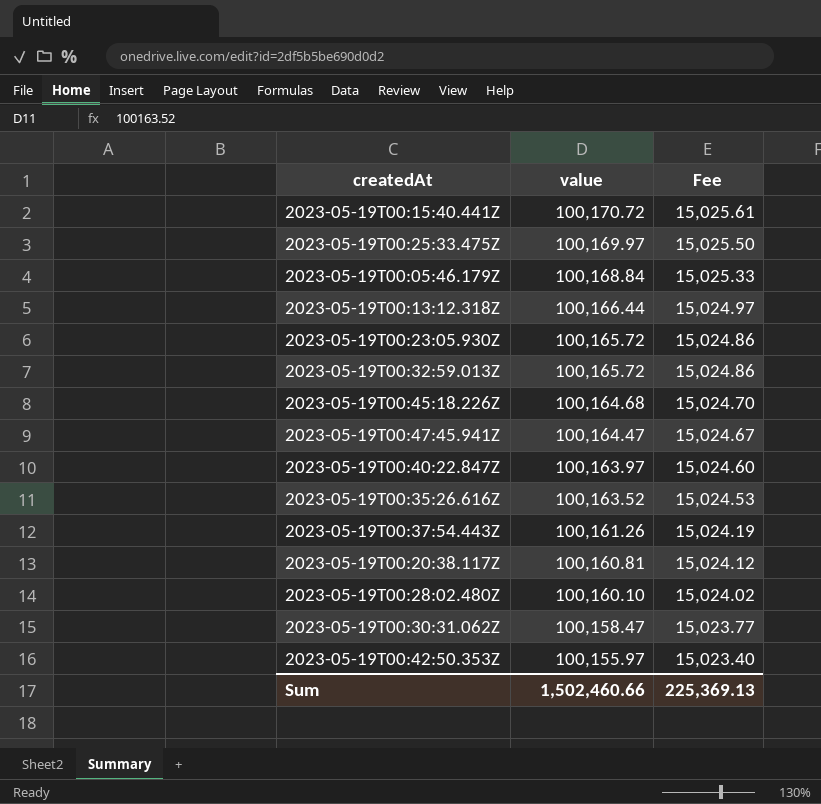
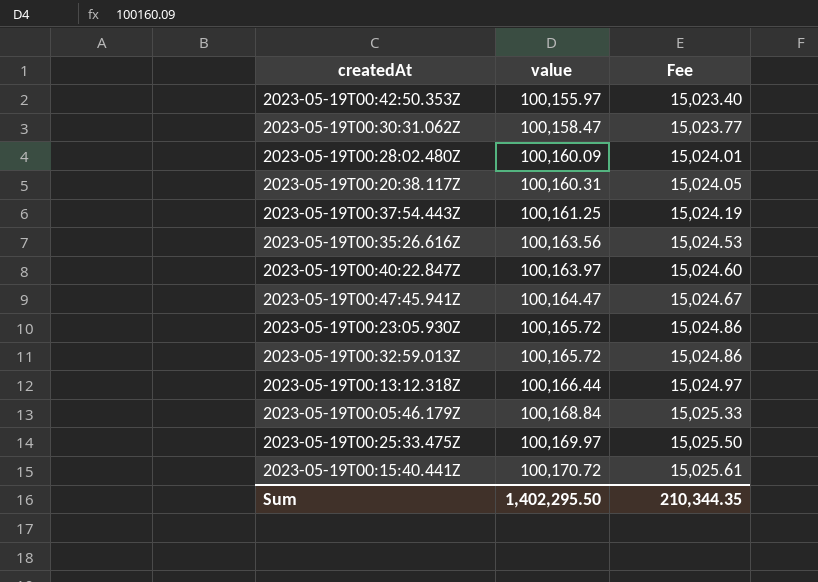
row order: value descending -> value ascending
row 2023-05-19T00:45:18.226Z: 100,164.68 | 15,024.70 -> none
2023-05-19T00:28:02.480Z | value: 100,160.10 -> 100,160.09
2023-05-19T00:28:02.480Z | Fee: 15,024.02 -> 15,024.01
2023-05-19T00:20:38.117Z | value: 100,160.81 -> 100,160.31
2023-05-19T00:20:38.117Z | Fee: 15,024.12 -> 15,024.05
2023-05-19T00:37:54.443Z | value: 100,161.26 -> 100,161.25
2023-05-19T00:35:26.616Z | value: 100,163.52 -> 100,163.56
Sum | value: 1,502,460.66 -> 1,402,295.50
Sum | Fee: 225,369.13 -> 210,344.35

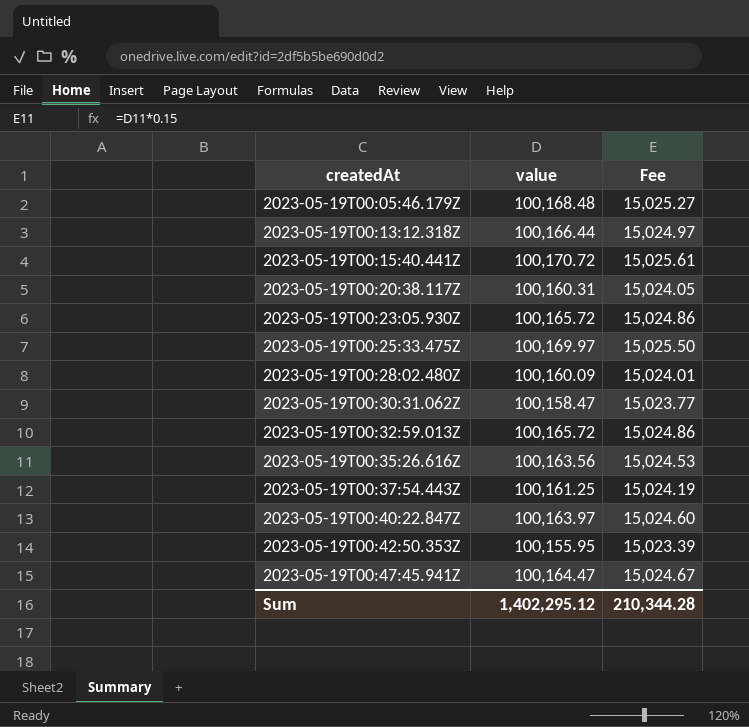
row order: value ascending -> createdAt ascending
2023-05-19T00:05:46.179Z | value: 100,168.84 -> 100,168.48
2023-05-19T00:05:46.179Z | Fee: 15,025.33 -> 15,025.27
2023-05-19T00:42:50.353Z | value: 100,155.97 -> 100,155.95
2023-05-19T00:42:50.353Z | Fee: 15,023.40 -> 15,023.39
Sum | value: 1,402,295.50 -> 1,402,295.12
Sum | Fee: 210,344.35 -> 210,344.28

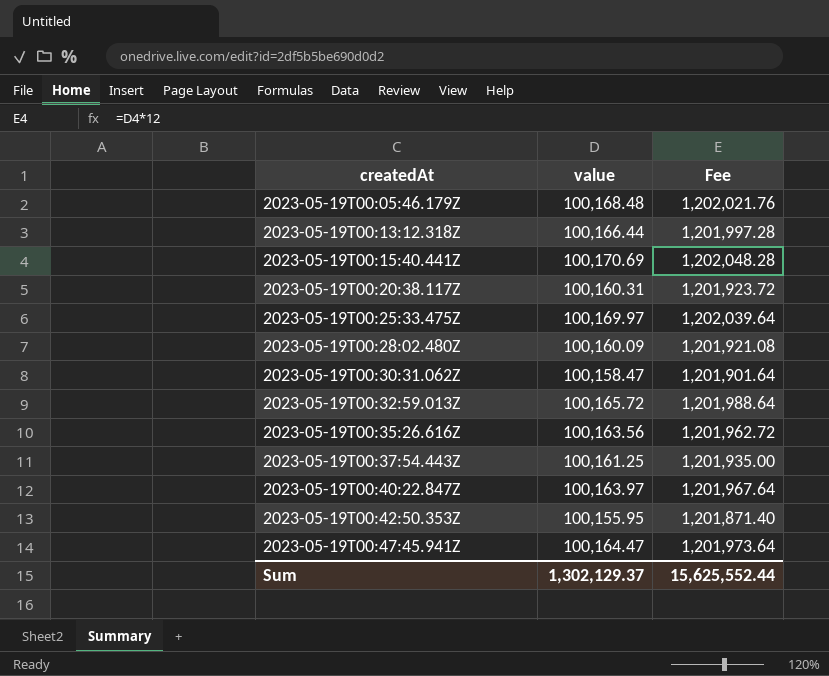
column Fee | formula: [value] * 0.15 -> [value] * 12
row 2023-05-19T00:23:05.930Z: 100,165.72 | 15,024.86 -> none
2023-05-19T00:15:40.441Z | value: 100,170.72 -> 100,170.69
Sum | value: 1,402,295.12 -> 1,302,129.37
Sum | Fee: 210,344.28 -> 15,625,552.44

